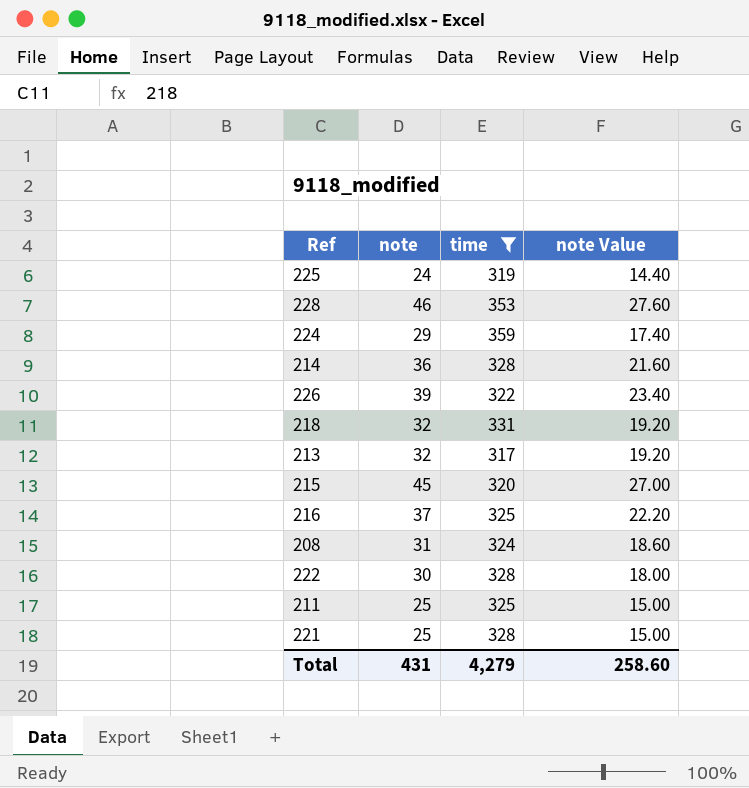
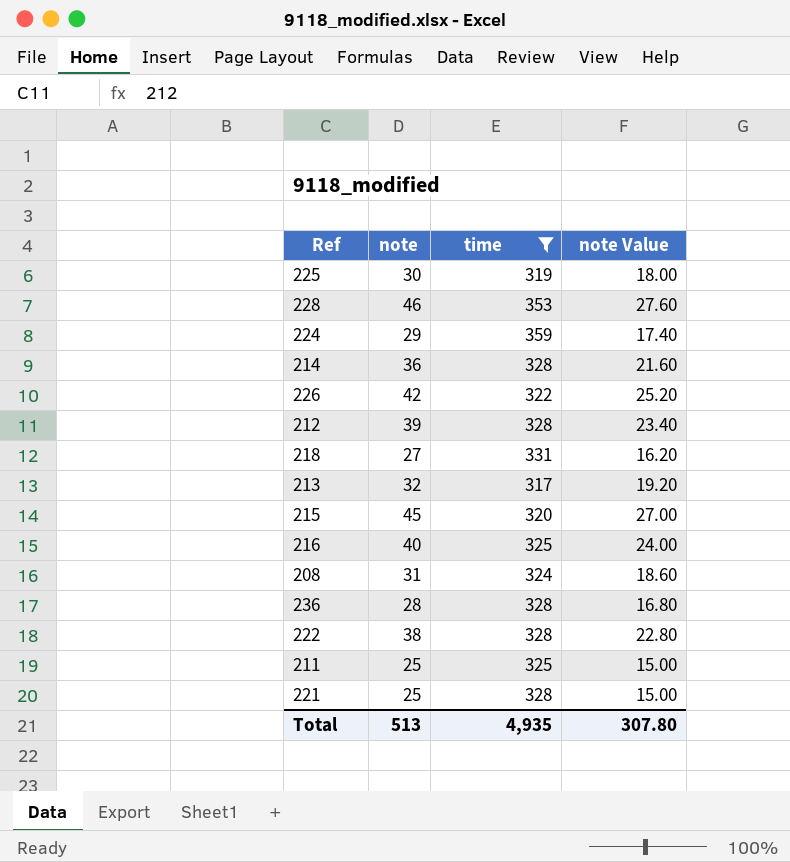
225 | note: 24 -> 30
225 | note Value: 14.40 -> 18.00
226 | note: 39 -> 42
226 | note Value: 23.40 -> 25.20
row 212: none -> 39 | 328 | 23.40
218 | note: 32 -> 27
218 | note Value: 19.20 -> 16.20
216 | note: 37 -> 40
216 | note Value: 22.20 -> 24.00
row 236: none -> 28 | 328 | 16.80
222 | note: 30 -> 38
222 | note Value: 18.00 -> 22.80
Total | note: 431 -> 513
Total | time: 4,279 -> 4,935
Total | note Value: 258.60 -> 307.80

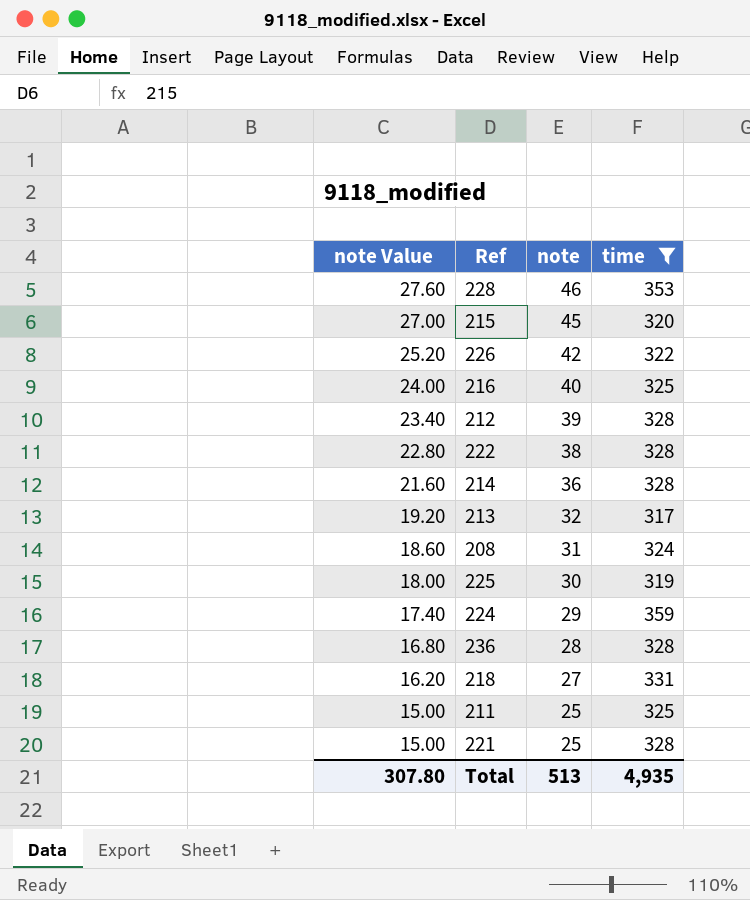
row order: none -> note Value descending
column note Value | position: 4 -> 1

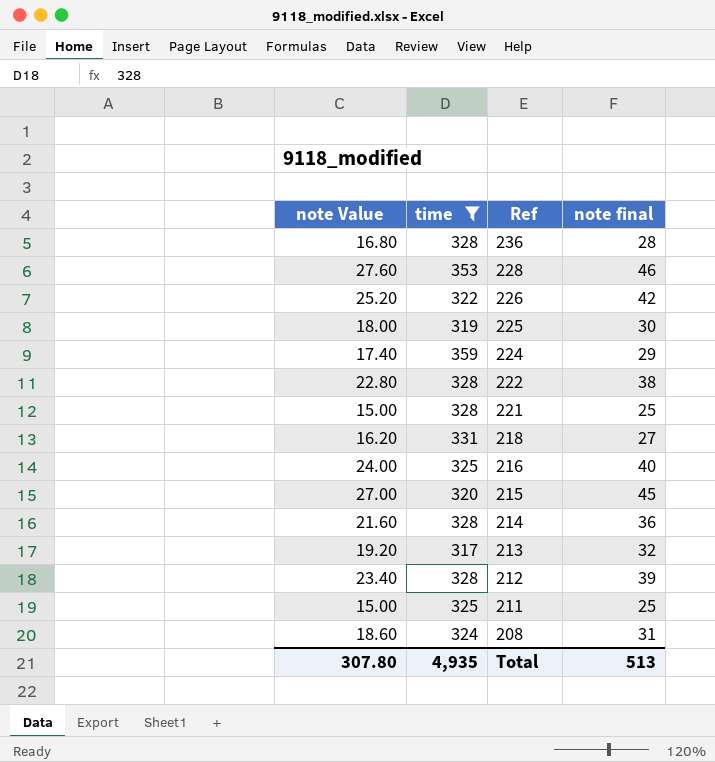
row order: note Value descending -> Ref descending
column time | position: 4 -> 2
column name: note -> note final

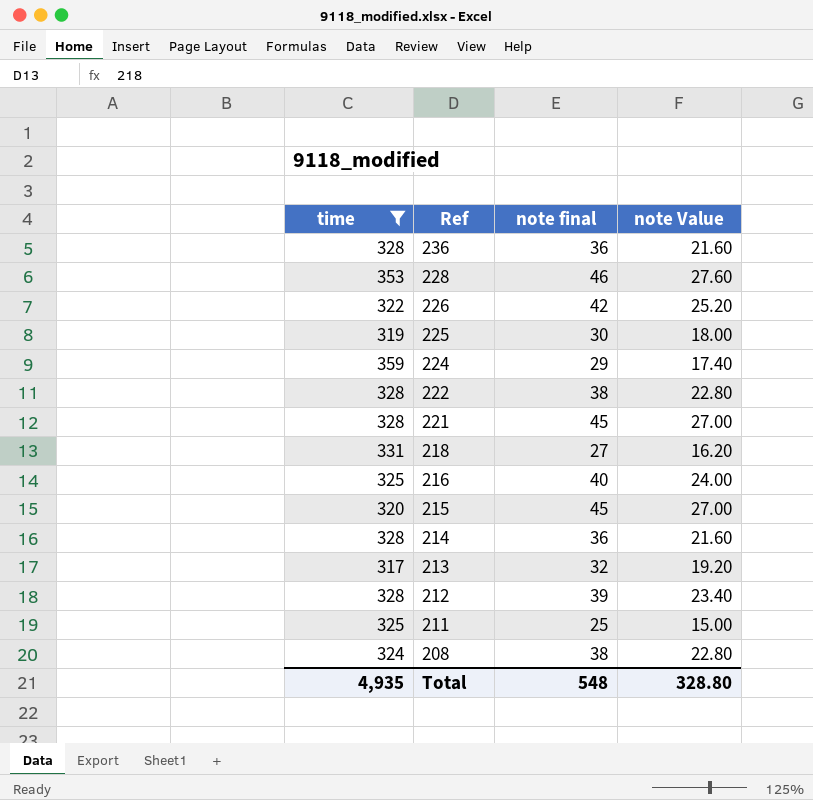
column note Value | position: 1 -> 4
236 | note final: 28 -> 36
236 | note Value: 16.80 -> 21.60
221 | note final: 25 -> 45
221 | note Value: 15.00 -> 27.00
208 | note final: 31 -> 38
208 | note Value: 18.60 -> 22.80
Total | note final: 513 -> 548
Total | note Value: 307.80 -> 328.80

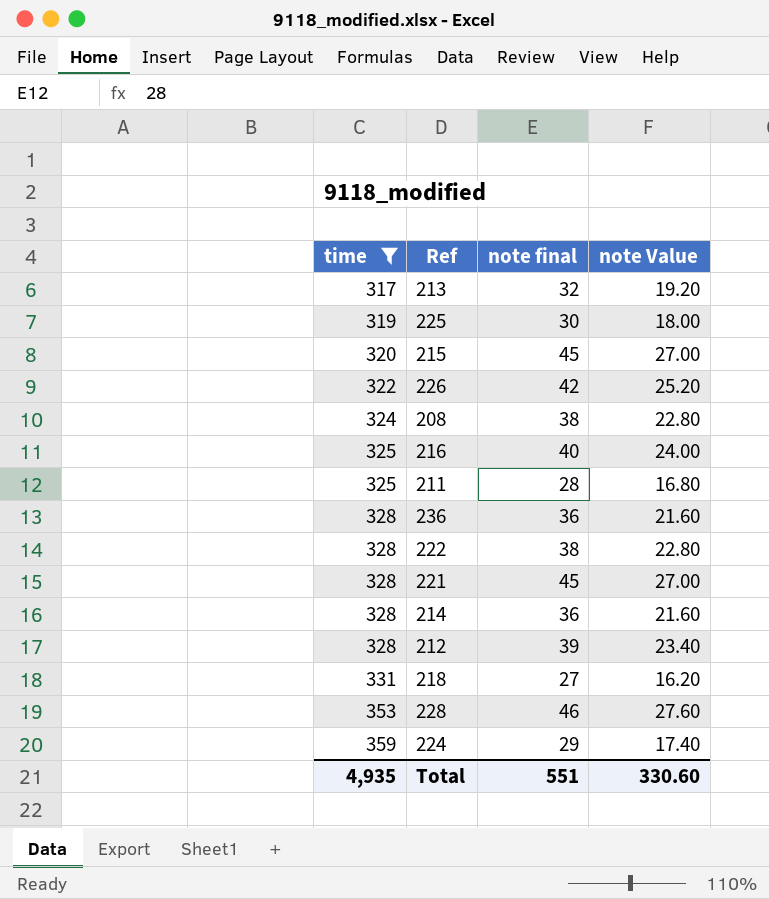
row order: Ref descending -> time ascending
211 | note final: 25 -> 28
211 | note Value: 15.00 -> 16.80
Total | note final: 548 -> 551
Total | note Value: 328.80 -> 330.60

